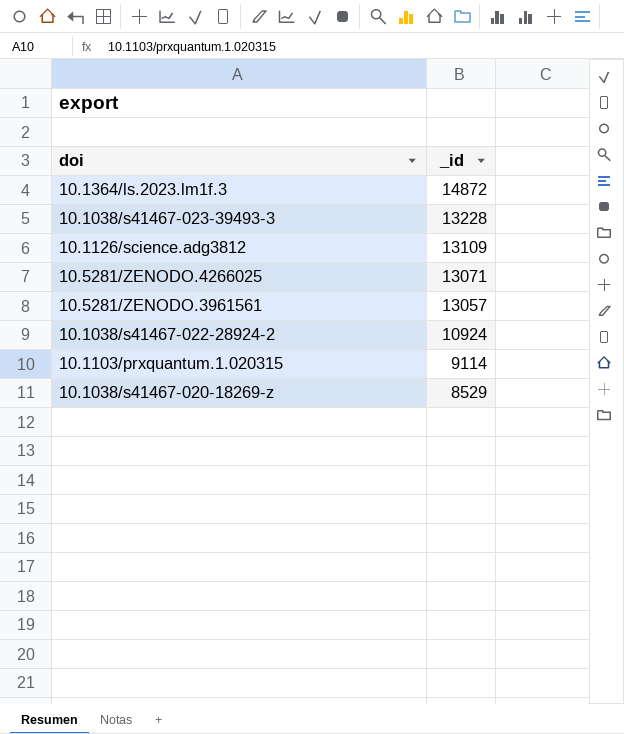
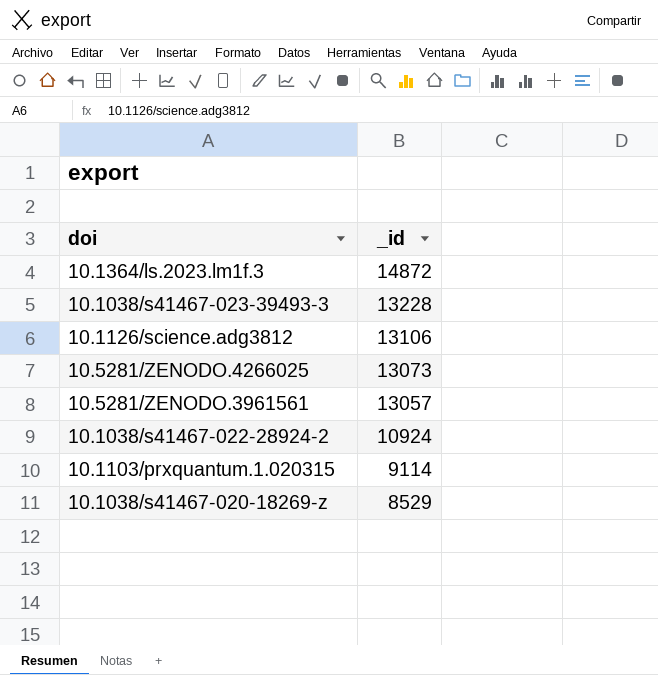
10.1126/science.adg3812 | _id: 13109 -> 13106
10.5281/ZENODO.4266025 | _id: 13071 -> 13073

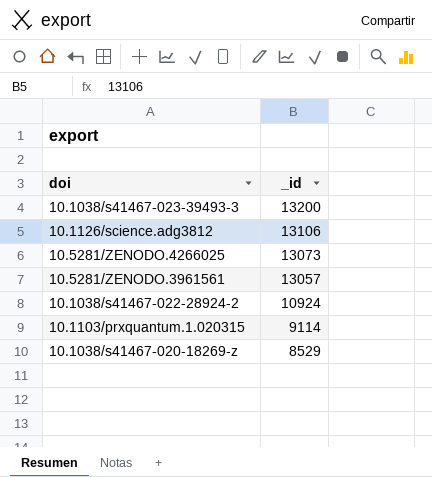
row 10.1364/ls.2023.lm1f.3: 14872 -> none
10.1038/s41467-023-39493-3 | _id: 13228 -> 13200

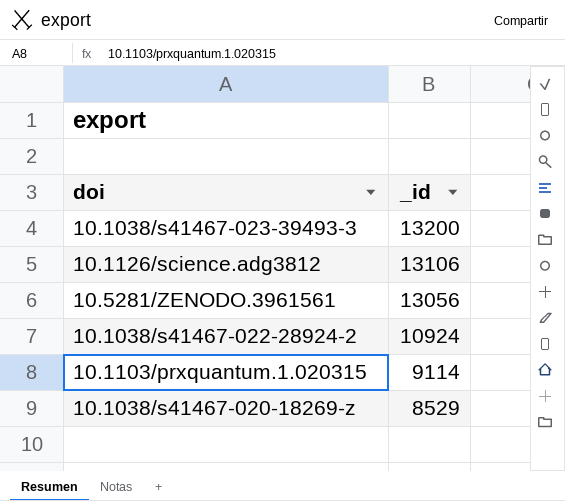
row 10.5281/ZENODO.4266025: 13073 -> none
10.5281/ZENODO.3961561 | _id: 13057 -> 13056

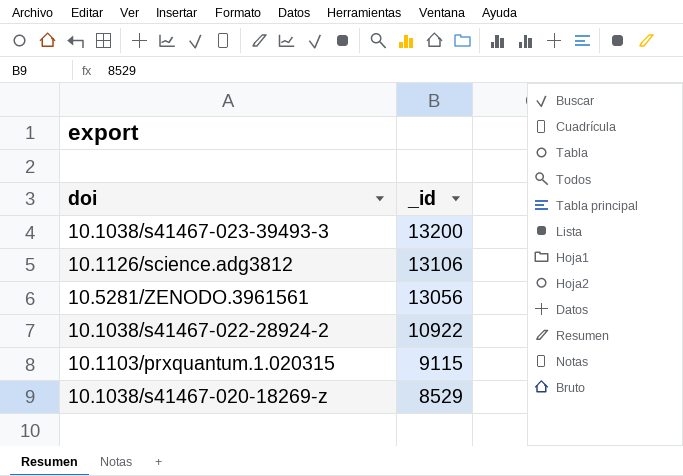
10.1038/s41467-022-28924-2 | _id: 10924 -> 10922
10.1103/prxquantum.1.020315 | _id: 9114 -> 9115

